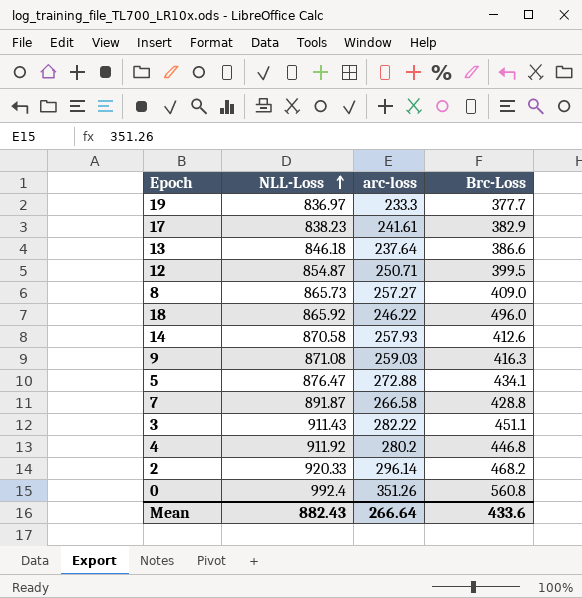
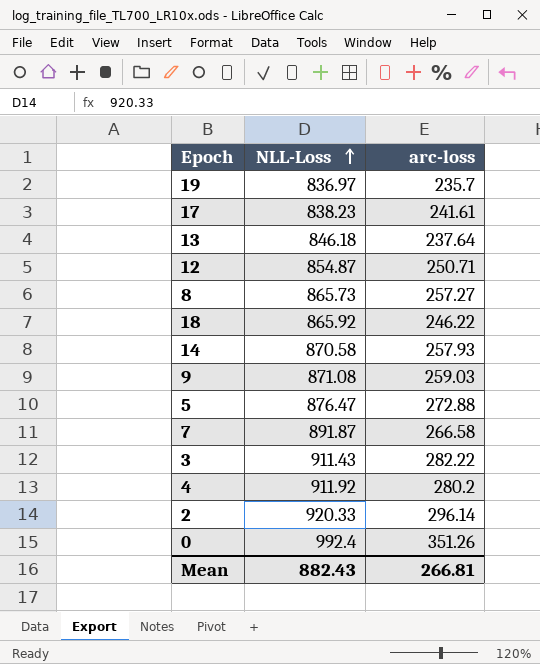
column Brc-Loss | position: 4 -> none
19 | arc-loss: 233.3 -> 235.7
Mean | arc-loss: 266.64 -> 266.81

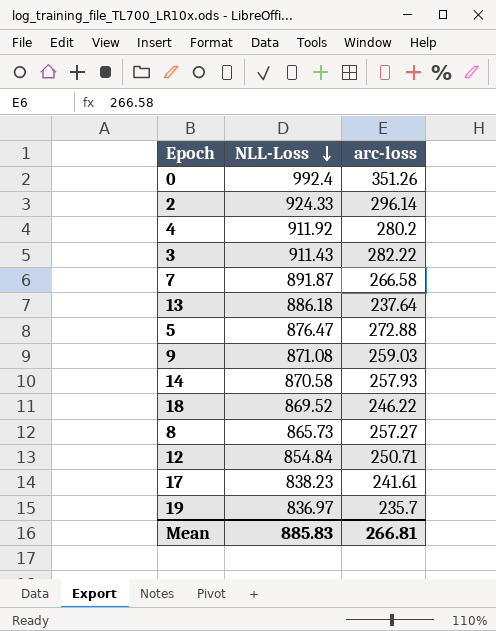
row order: NLL-Loss ascending -> NLL-Loss descending
2 | NLL-Loss: 920.33 -> 924.33
13 | NLL-Loss: 846.18 -> 886.18
18 | NLL-Loss: 865.92 -> 869.52
12 | NLL-Loss: 854.87 -> 854.84
Mean | NLL-Loss: 882.43 -> 885.83

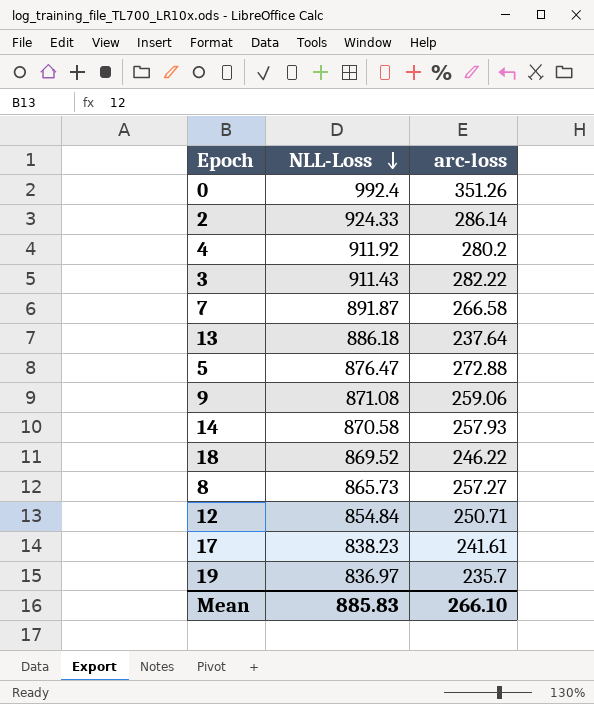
2 | arc-loss: 296.14 -> 286.14
9 | arc-loss: 259.03 -> 259.06
Mean | arc-loss: 266.81 -> 266.10

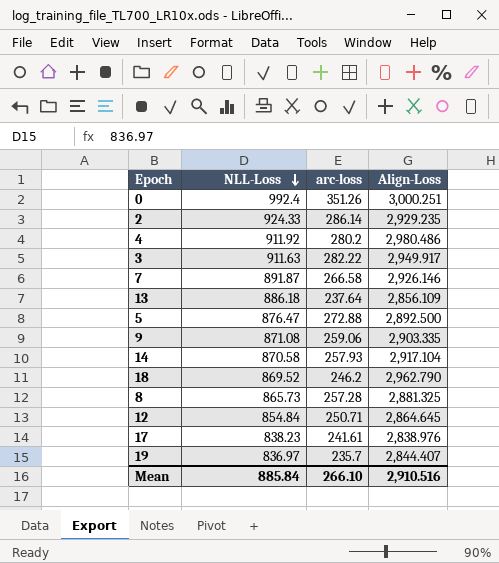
column Align-Loss | position: none -> 4
3 | NLL-Loss: 911.43 -> 911.63
18 | arc-loss: 246.22 -> 246.2
8 | arc-loss: 257.27 -> 257.28
Mean | NLL-Loss: 885.83 -> 885.84

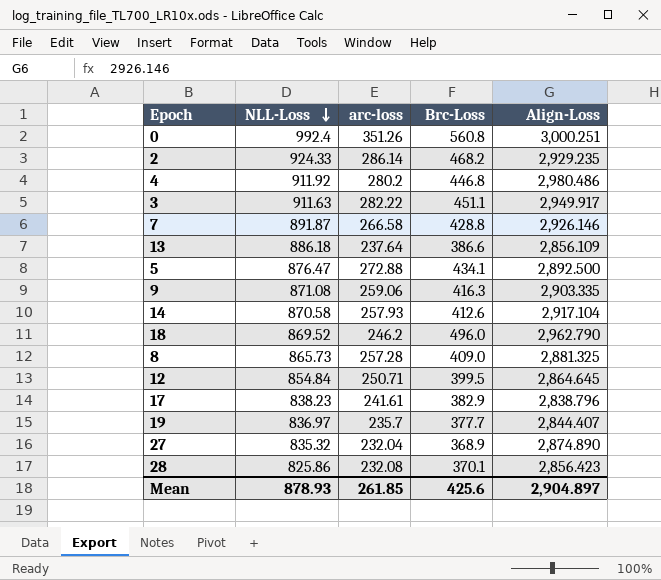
column Brc-Loss | position: none -> 4
17 | Align-Loss: 2,838.976 -> 2,838.796
row 27: none -> 835.32 | 232.04 | 368.9 | 2,874.890
row 28: none -> 825.86 | 232.08 | 370.1 | 2,856.423
Mean | NLL-Loss: 885.84 -> 878.93
Mean | arc-loss: 266.10 -> 261.85
Mean | Align-Loss: 2,910.516 -> 2,904.897

